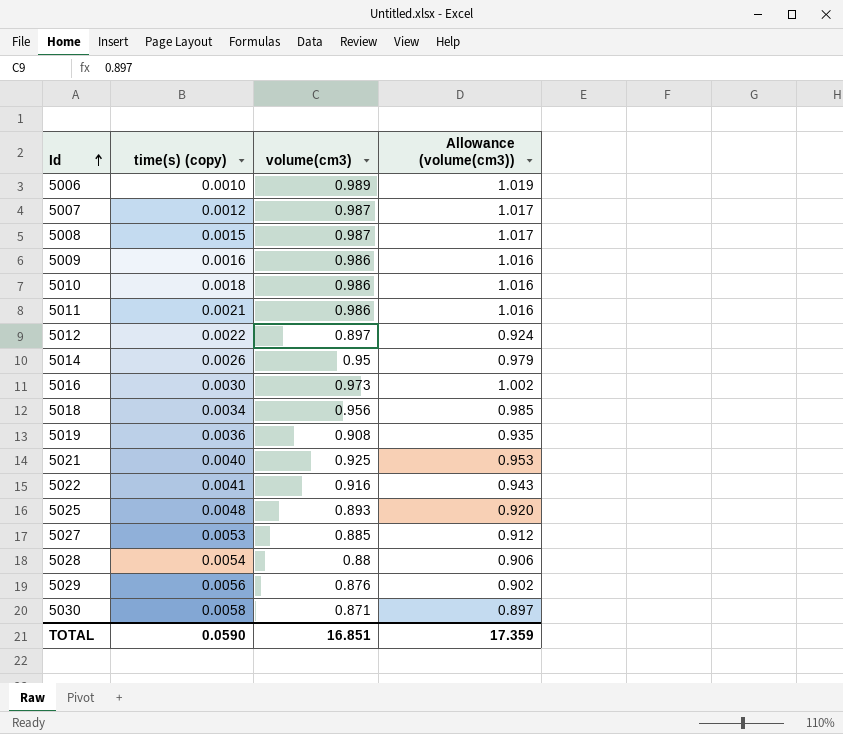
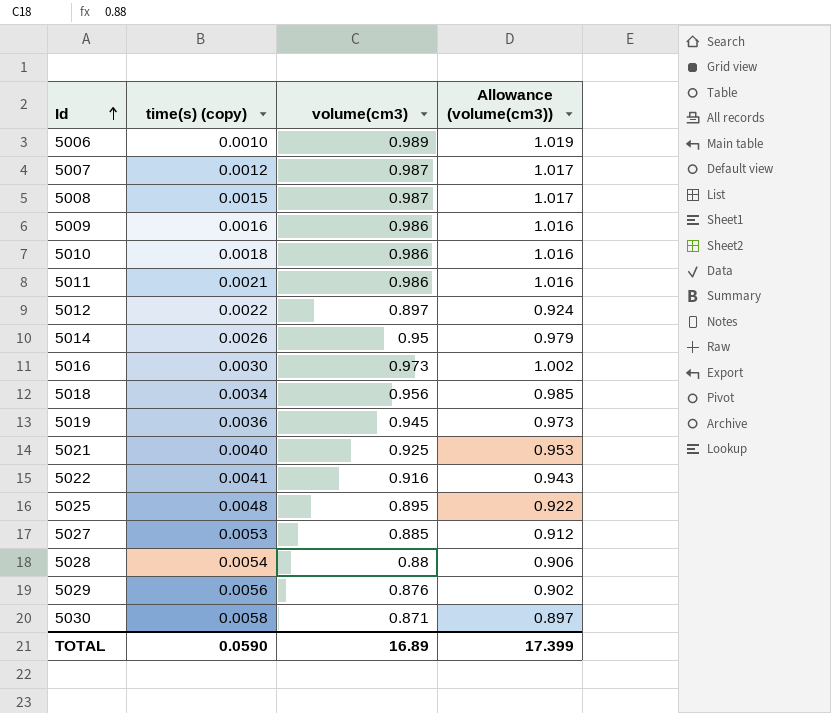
5019 | volume(cm3): 0.908 -> 0.945
5019 | Allowance (volume(cm3)): 0.935 -> 0.973
5025 | volume(cm3): 0.893 -> 0.895
5025 | Allowance (volume(cm3)): 0.920 -> 0.922
TOTAL | volume(cm3): 16.851 -> 16.89
TOTAL | Allowance (volume(cm3)): 17.359 -> 17.399

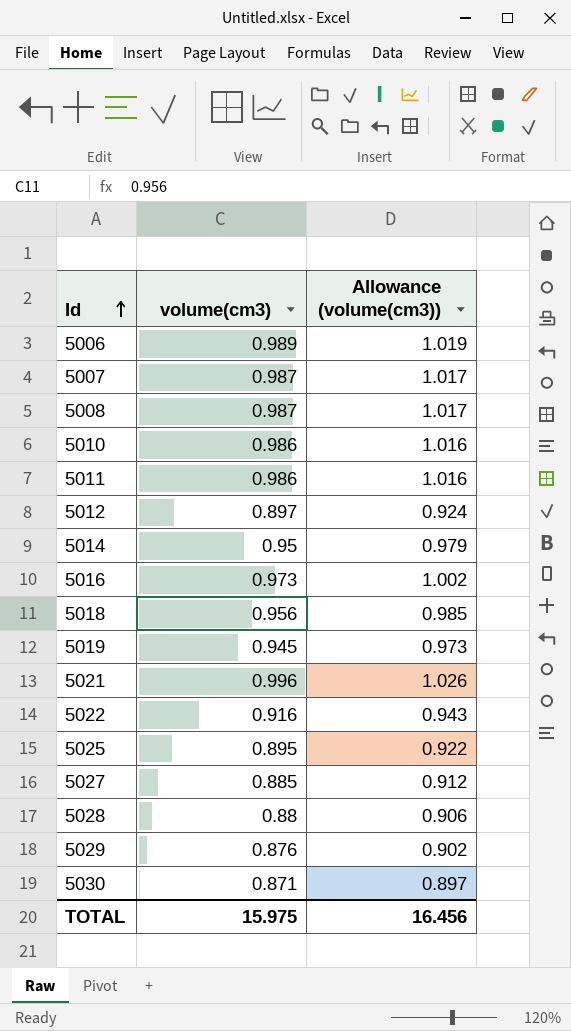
column time(s) (copy) | position: 2 -> none
row 5009: 0.0016 | 0.986 | 1.016 -> none
5021 | volume(cm3): 0.925 -> 0.996
5021 | Allowance (volume(cm3)): 0.953 -> 1.026
TOTAL | volume(cm3): 16.89 -> 15.975
TOTAL | Allowance (volume(cm3)): 17.399 -> 16.456

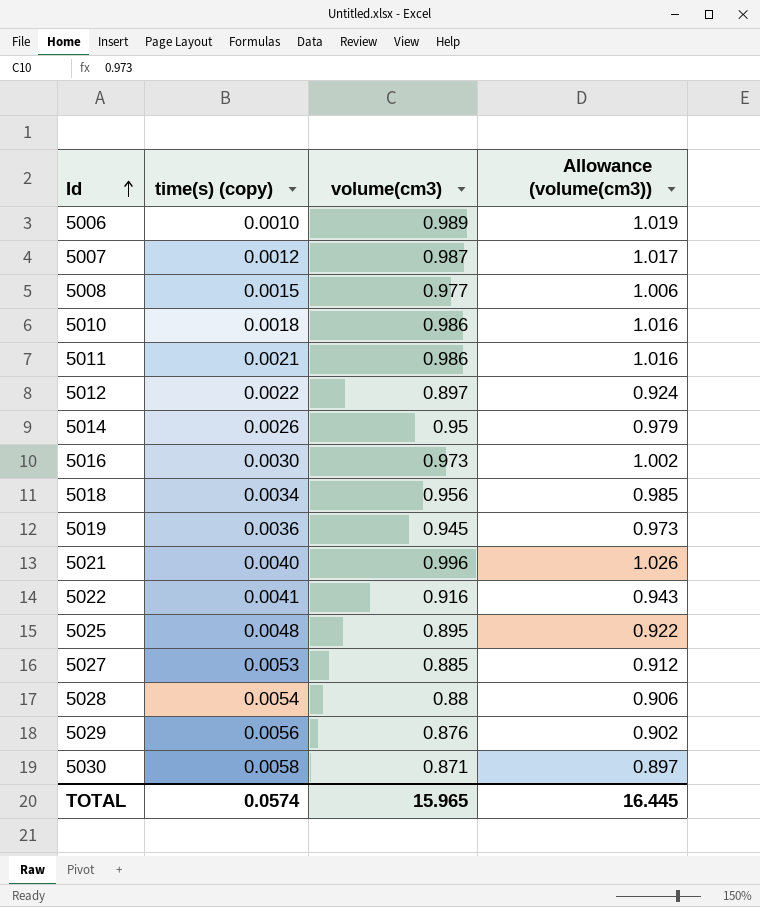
column time(s) (copy) | position: none -> 2
5008 | volume(cm3): 0.987 -> 0.977
5008 | Allowance (volume(cm3)): 1.017 -> 1.006
TOTAL | volume(cm3): 15.975 -> 15.965
TOTAL | Allowance (volume(cm3)): 16.456 -> 16.445

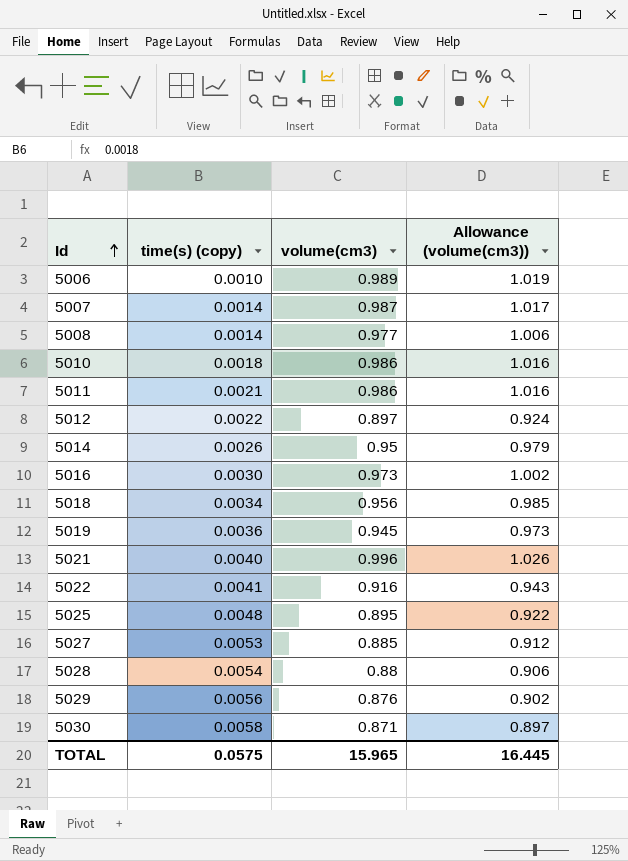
5007 | time(s) (copy): 0.0012 -> 0.0014
5008 | time(s) (copy): 0.0015 -> 0.0014
TOTAL | time(s) (copy): 0.0574 -> 0.0575

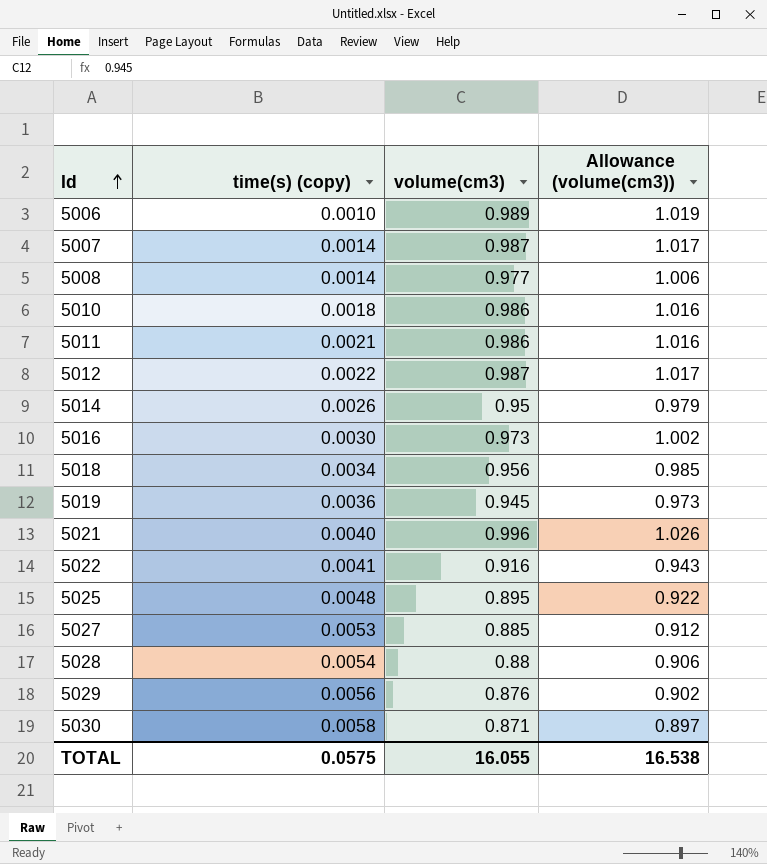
5012 | volume(cm3): 0.897 -> 0.987
5012 | Allowance (volume(cm3)): 0.924 -> 1.017
TOTAL | volume(cm3): 15.965 -> 16.055
TOTAL | Allowance (volume(cm3)): 16.445 -> 16.538

